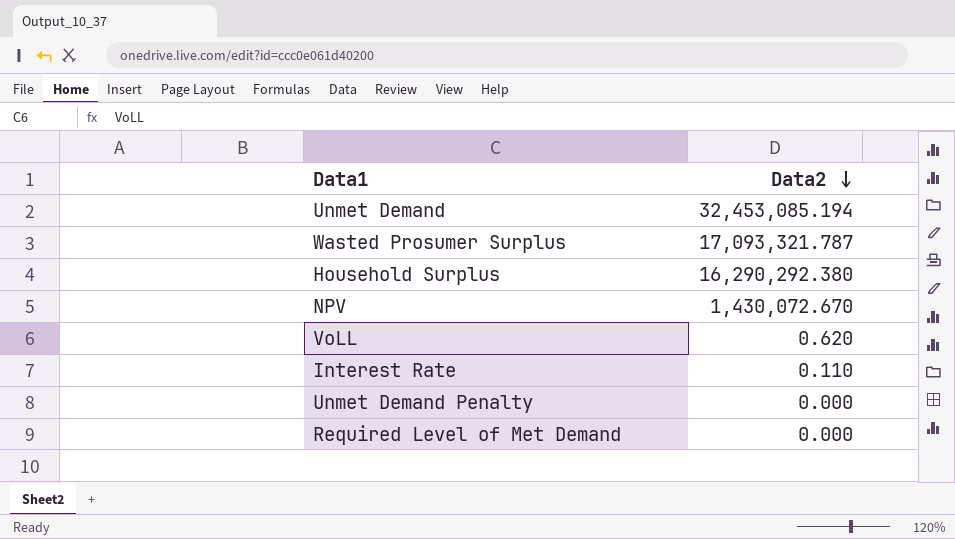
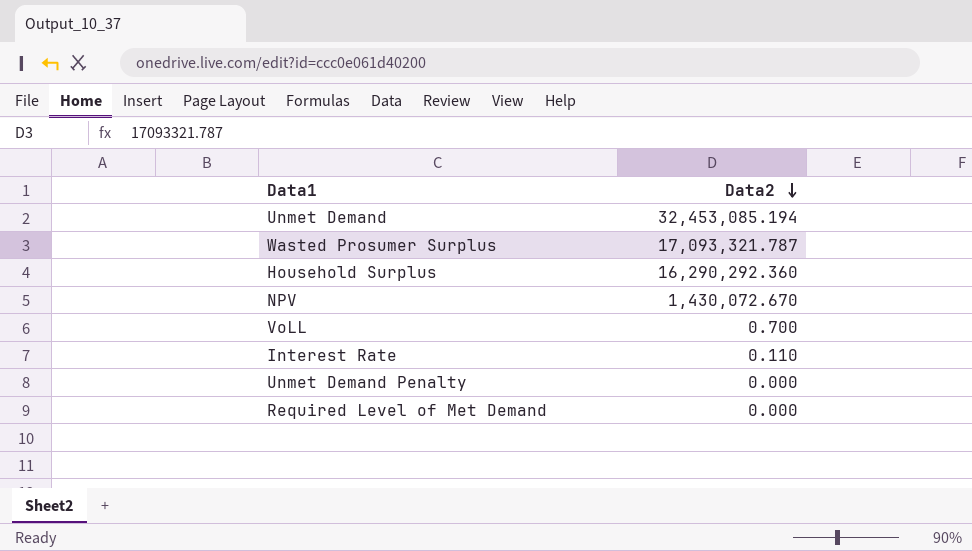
Household Surplus | Data2: 16,290,292.380 -> 16,290,292.360
VoLL | Data2: 0.620 -> 0.700

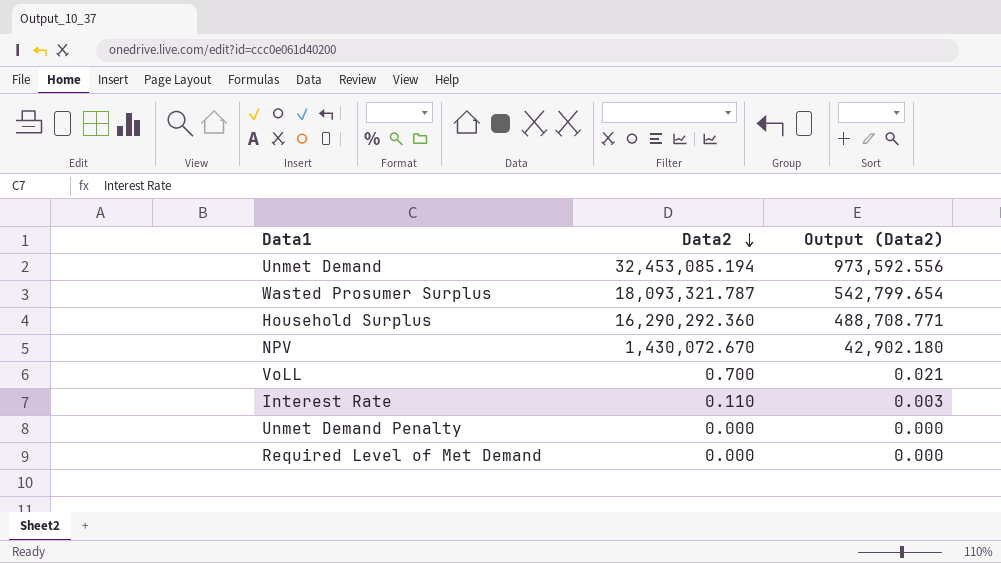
column Output (Data2) | formula: none -> [Data2] * 0.03
Wasted Prosumer Surplus | Data2: 17,093,321.787 -> 18,093,321.787

